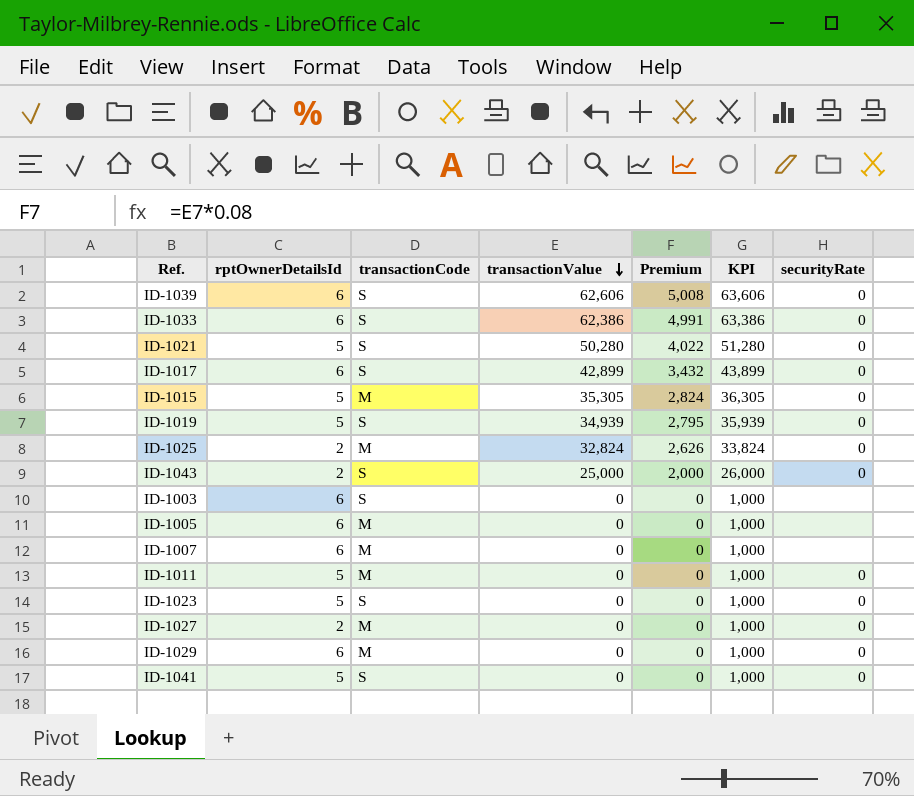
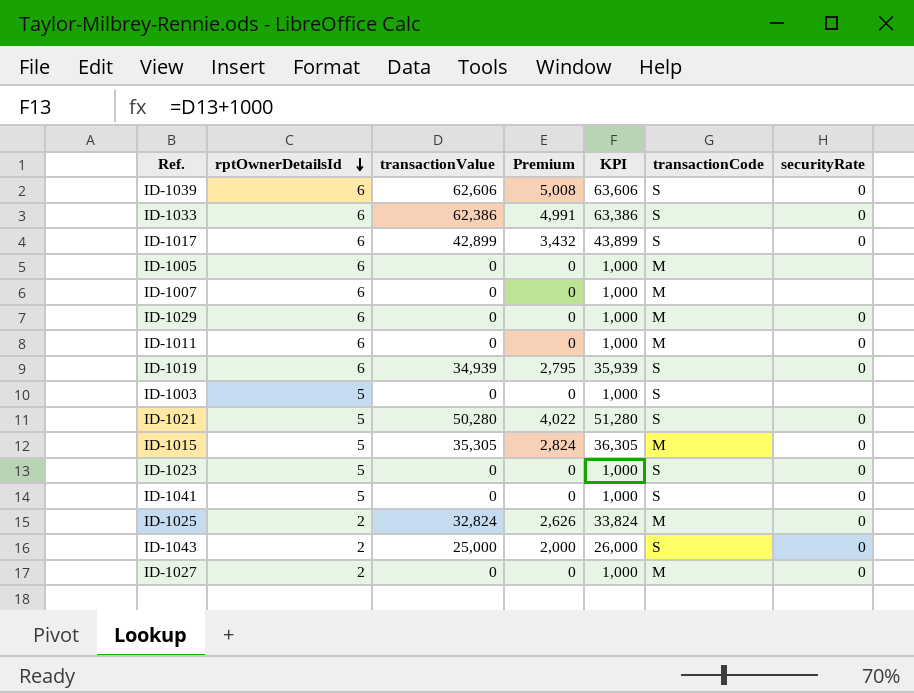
row order: transactionValue descending -> rptOwnerDetailsId descending
column transactionCode | position: 3 -> 6
ID-1011 | rptOwnerDetailsId: 5 -> 6
ID-1019 | rptOwnerDetailsId: 5 -> 6
ID-1003 | rptOwnerDetailsId: 6 -> 5

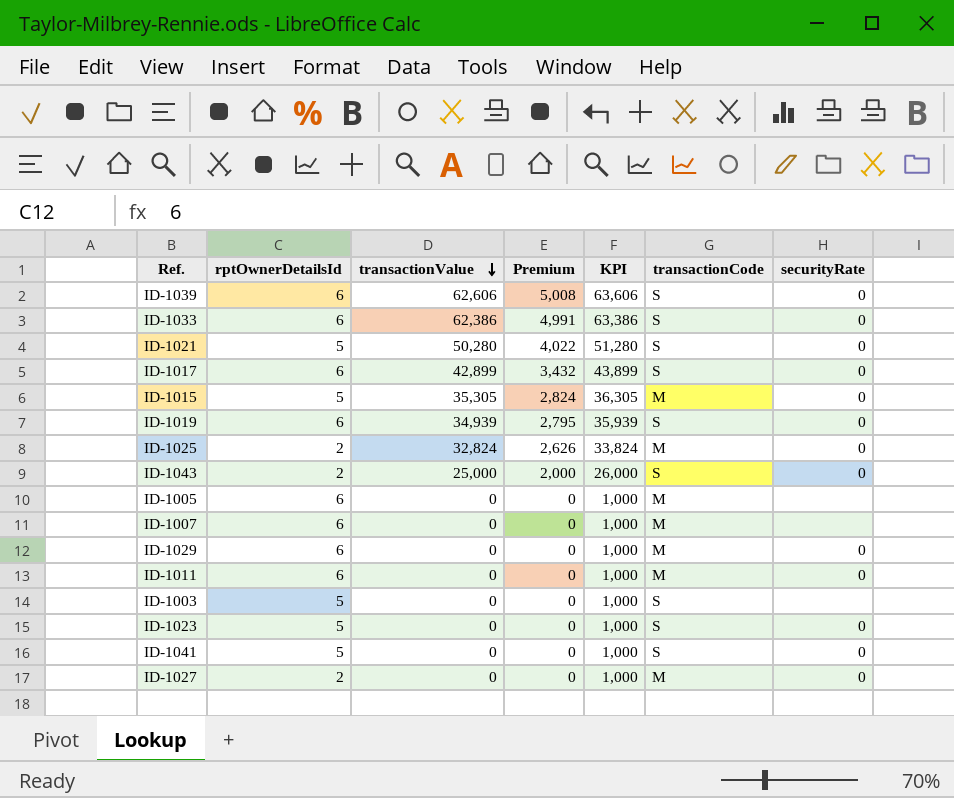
row order: rptOwnerDetailsId descending -> transactionValue descending

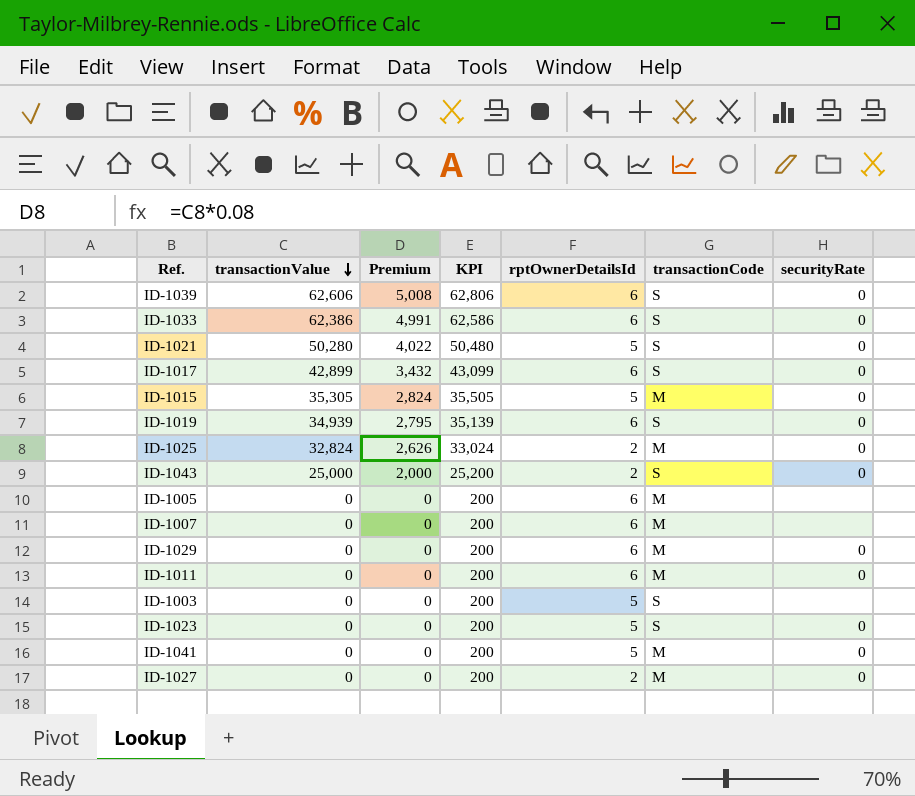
column KPI | formula: [transactionValue] + 1000 -> [transactionValue] + 200
column rptOwnerDetailsId | position: 2 -> 5
ID-1041 | transactionCode: S -> M

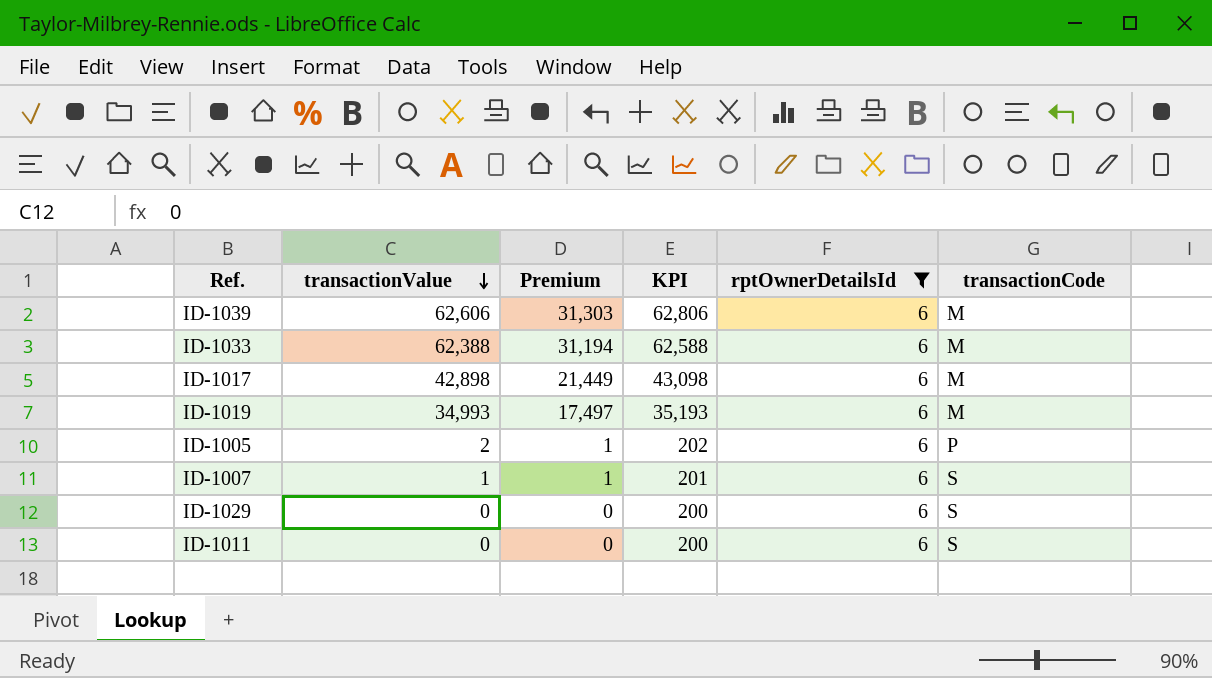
filter: none -> rptOwnerDetailsId = 6
column securityRate | position: 7 -> none
column Premium | formula: [transactionValue] * 0.08 -> [transactionValue] * 0.5
ID-1039 | transactionCode: S -> M
ID-1033 | transactionValue: 62,386 -> 62,388
ID-1033 | KPI: 62,586 -> 62,588
ID-1033 | transactionCode: S -> M
ID-1017 | transactionValue: 42,899 -> 42,898
ID-1017 | KPI: 43,099 -> 43,098
ID-1017 | transactionCode: S -> M
ID-1019 | transactionValue: 34,939 -> 34,993
ID-1019 | KPI: 35,139 -> 35,193
ID-1019 | transactionCode: S -> M
ID-1005 | transactionValue: 0 -> 2
ID-1005 | KPI: 200 -> 202
ID-1005 | transactionCode: M -> P
ID-1007 | transactionValue: 0 -> 1
ID-1007 | KPI: 200 -> 201
ID-1007 | transactionCode: M -> S
ID-1029 | transactionCode: M -> S
ID-1011 | transactionCode: M -> S

